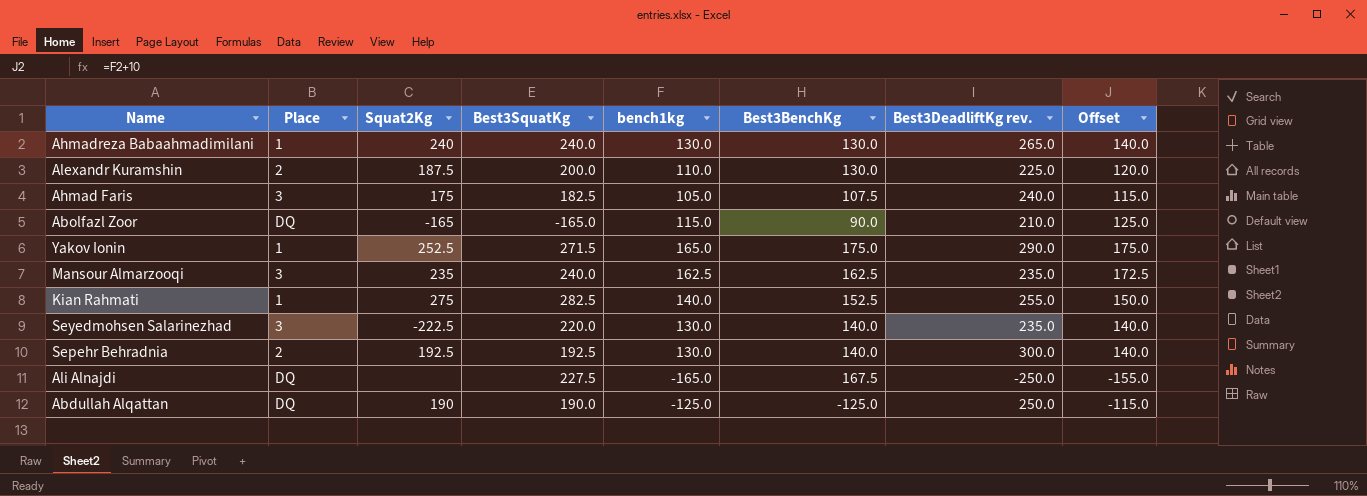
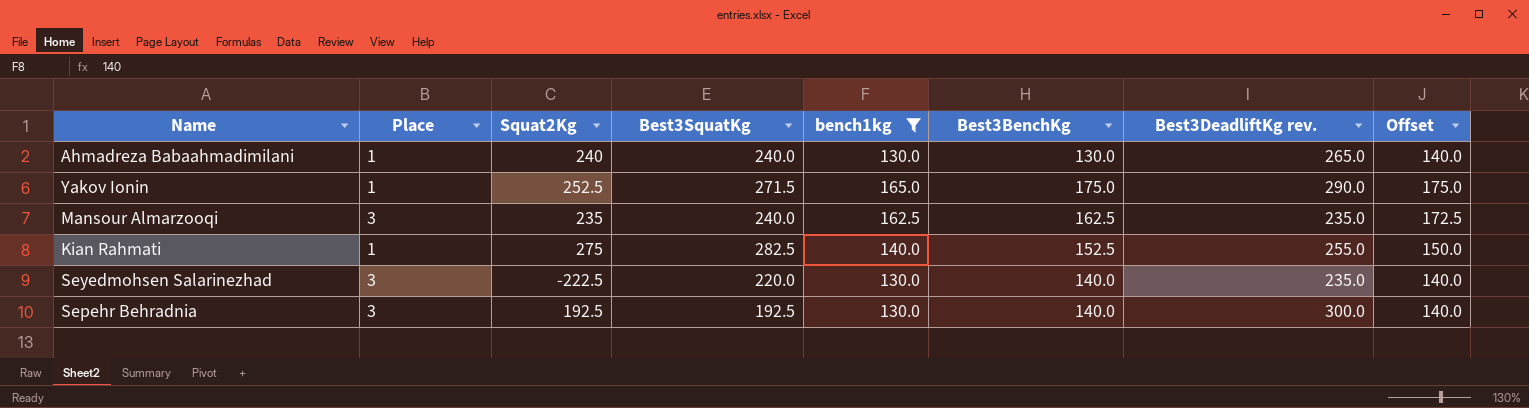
filter: none -> bench1kg >= 130.0
Sepehr Behradnia | Place: 2 -> 3

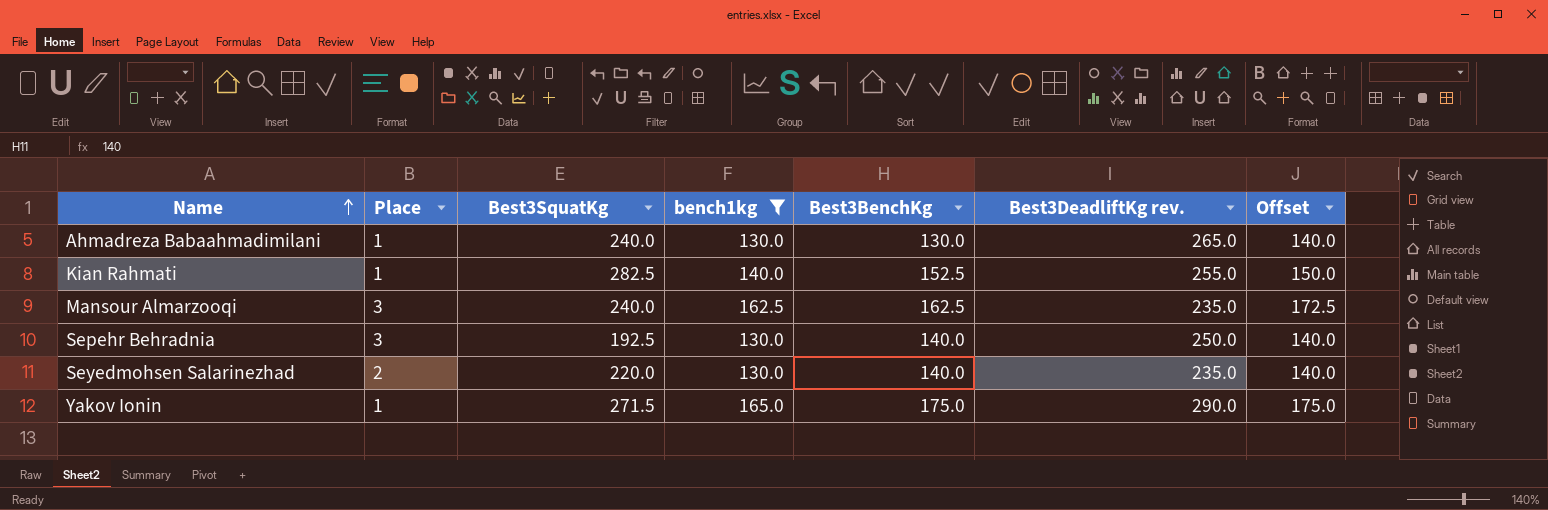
row order: none -> Name ascending
column Squat2Kg | position: 3 -> none
Sepehr Behradnia | Best3DeadliftKg rev.: 300.0 -> 250.0
Seyedmohsen Salarinezhad | Place: 3 -> 2

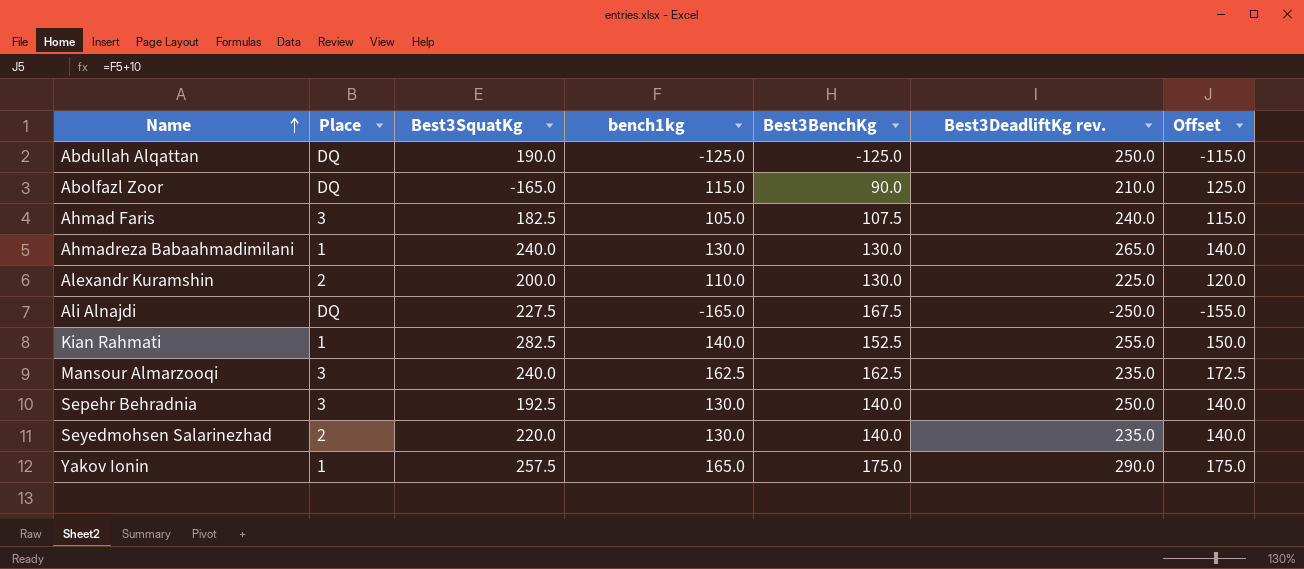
filter: bench1kg >= 130.0 -> none
Yakov Ionin | Best3SquatKg: 271.5 -> 257.5

